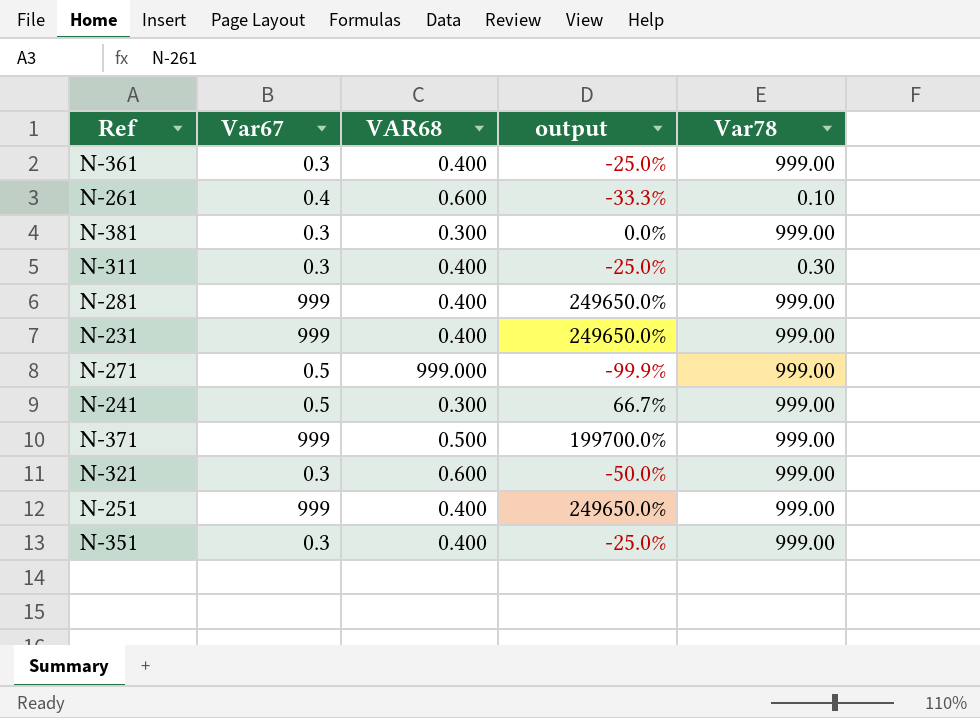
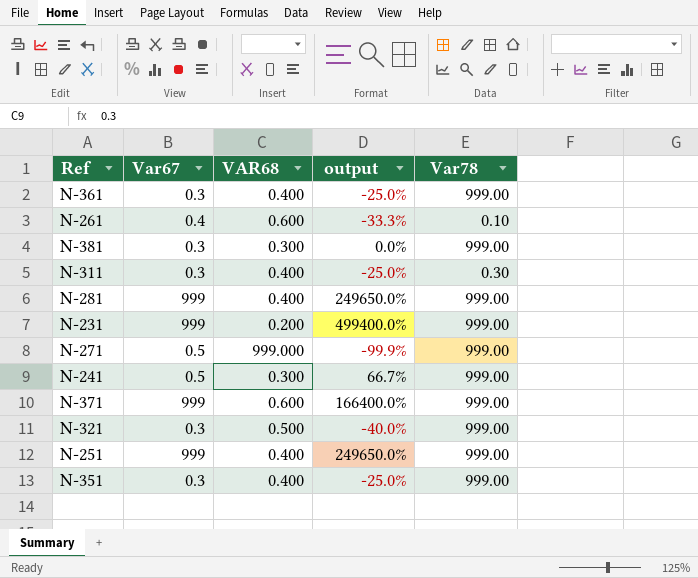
N-231 | VAR68: 0.400 -> 0.200
N-231 | output: 249650.0% -> 499400.0%
N-371 | VAR68: 0.500 -> 0.600
N-371 | output: 199700.0% -> 166400.0%
N-321 | VAR68: 0.600 -> 0.500
N-321 | output: -50.0% -> -40.0%

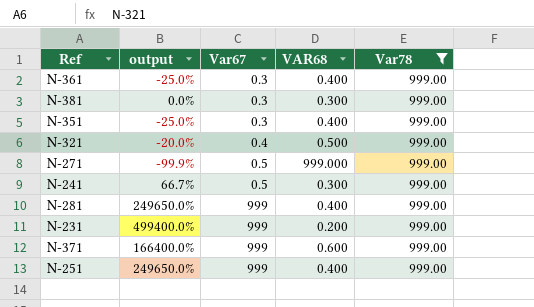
filter: none -> Var78 = 999.00
row order: none -> Var67 ascending
column output | position: 4 -> 2
N-321 | output: -40.0% -> -20.0%
N-321 | Var67: 0.3 -> 0.4

